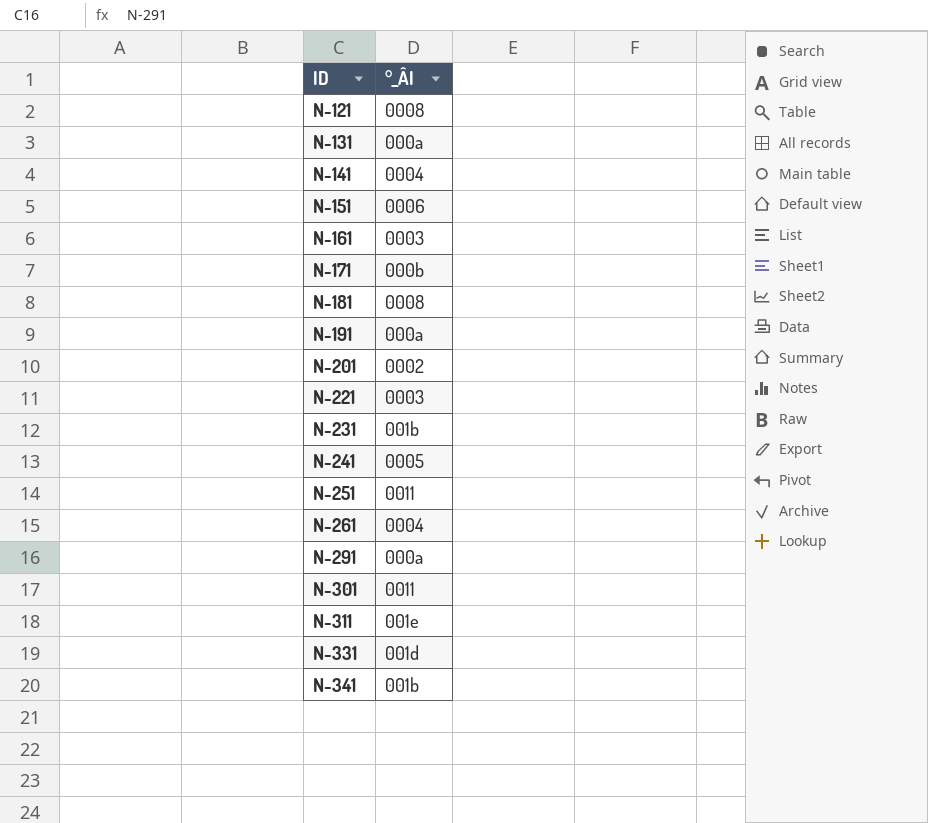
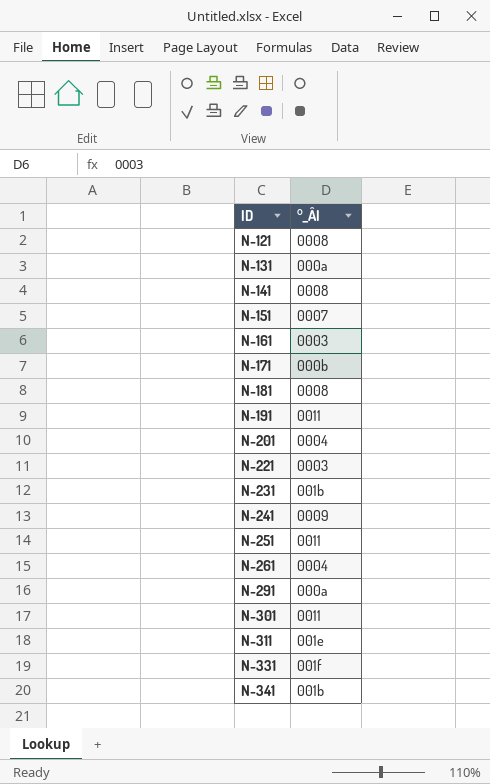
N-141 | °_ÂI: 0004 -> 0008
N-151 | °_ÂI: 0006 -> 0007
N-191 | °_ÂI: 000a -> 0011
N-201 | °_ÂI: 0002 -> 0004
N-241 | °_ÂI: 0005 -> 0009
N-331 | °_ÂI: 001d -> 001f

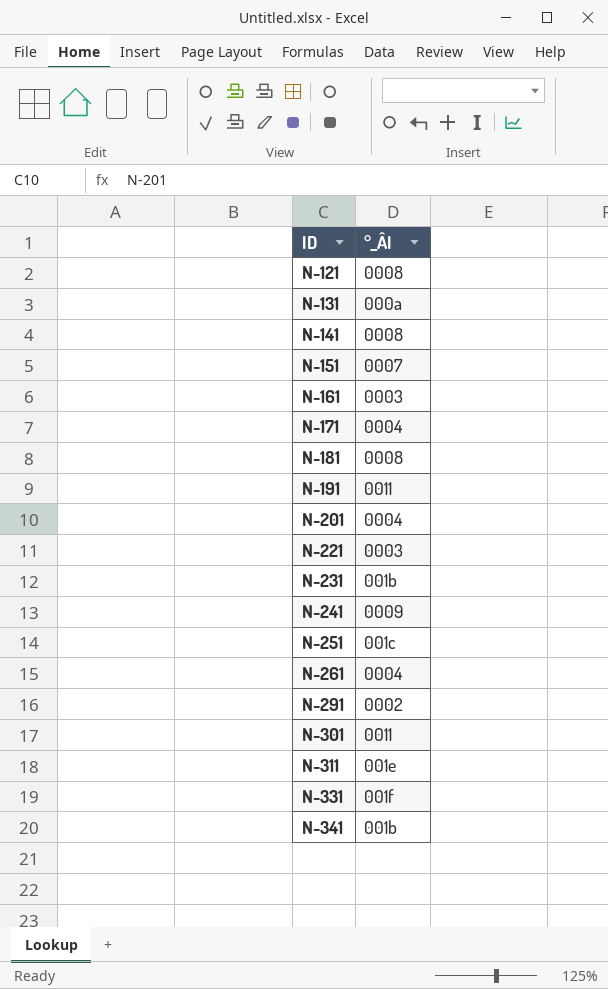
N-171 | °_ÂI: 000b -> 0004
N-251 | °_ÂI: 0011 -> 001c
N-291 | °_ÂI: 000a -> 0002

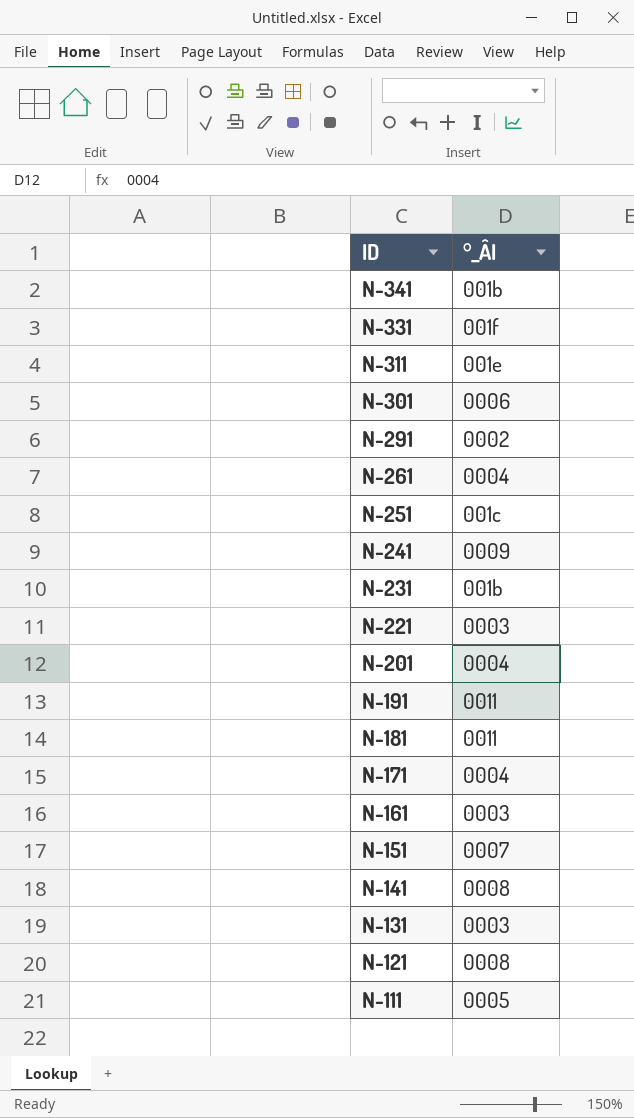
row order: ID ascending -> ID descending
N-301 | °_ÂI: 0011 -> 0006
N-181 | °_ÂI: 0008 -> 0011
N-131 | °_ÂI: 000a -> 0003
row N-111: none -> 0005

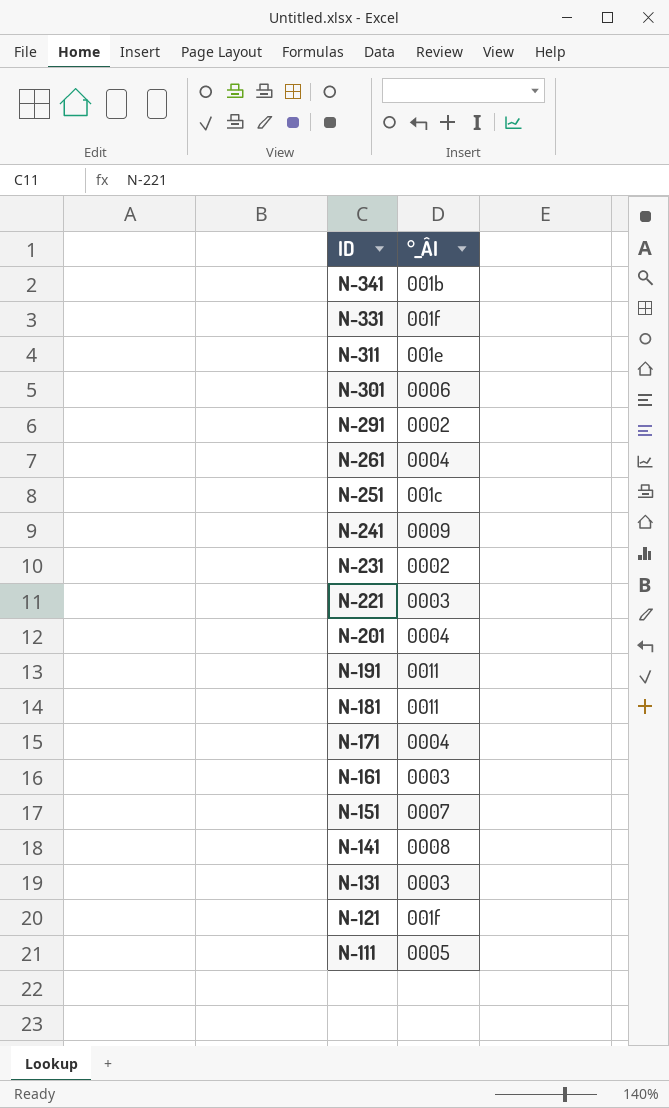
N-231 | °_ÂI: 001b -> 0002
N-121 | °_ÂI: 0008 -> 001f

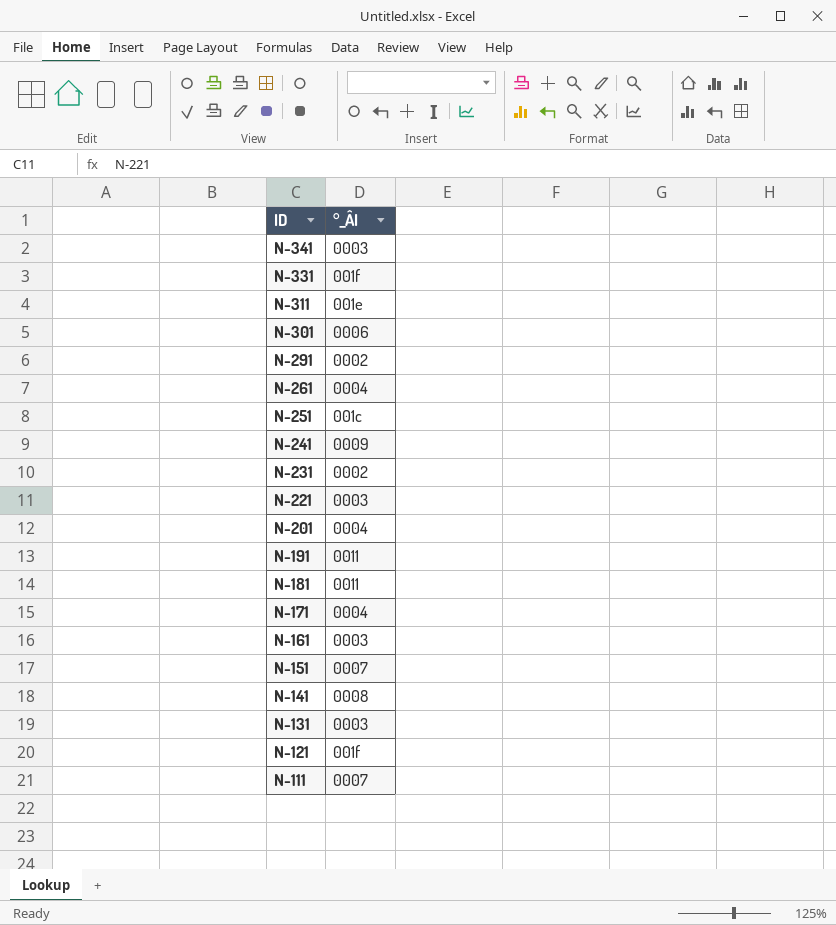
N-341 | °_ÂI: 001b -> 0003
N-111 | °_ÂI: 0005 -> 0007

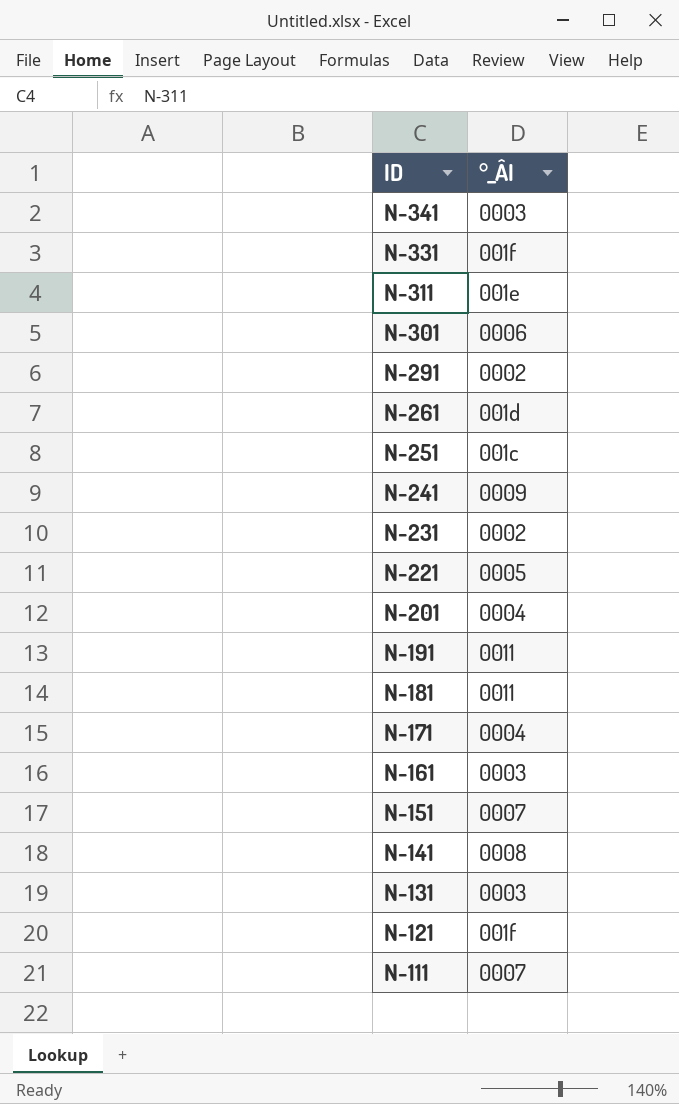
N-261 | °_ÂI: 0004 -> 001d
N-221 | °_ÂI: 0003 -> 0005

